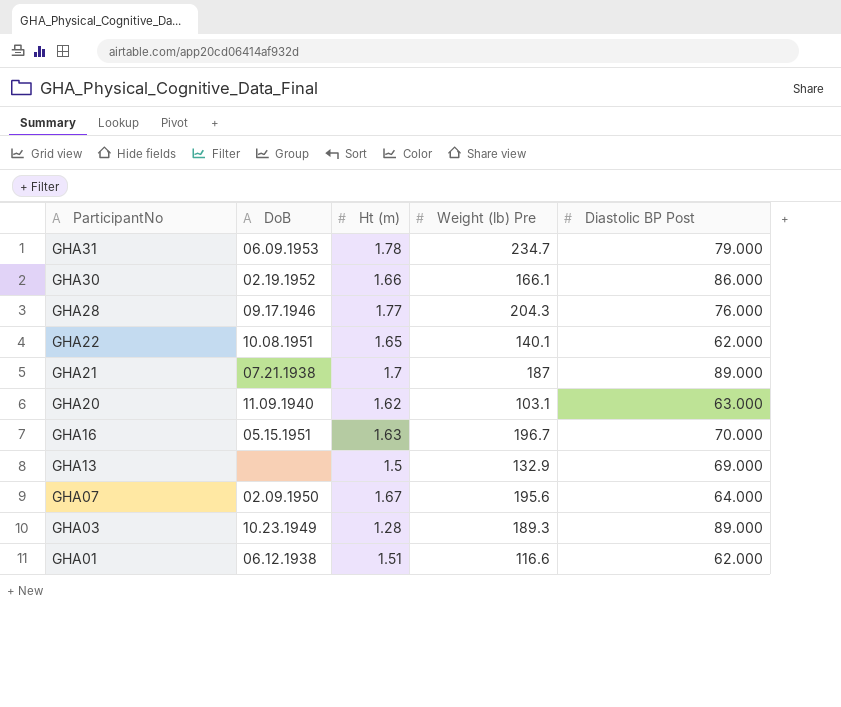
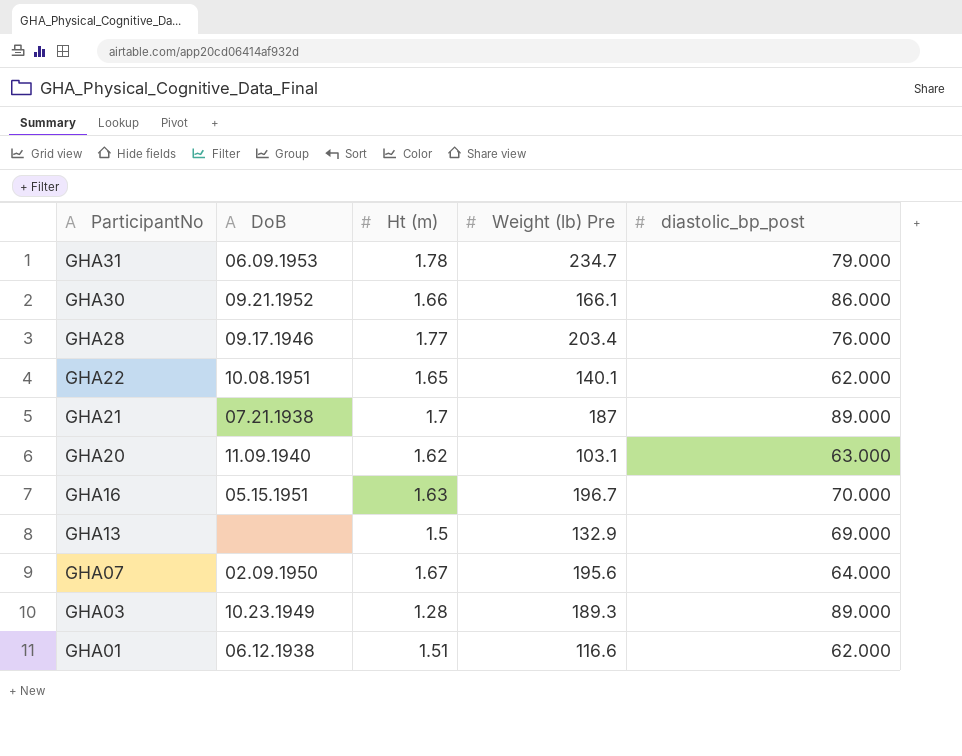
column name: Diastolic BP Post -> diastolic_bp_post
GHA30 | DoB: 02.19.1952 -> 09.21.1952
GHA28 | Weight (lb) Pre: 204.3 -> 203.4

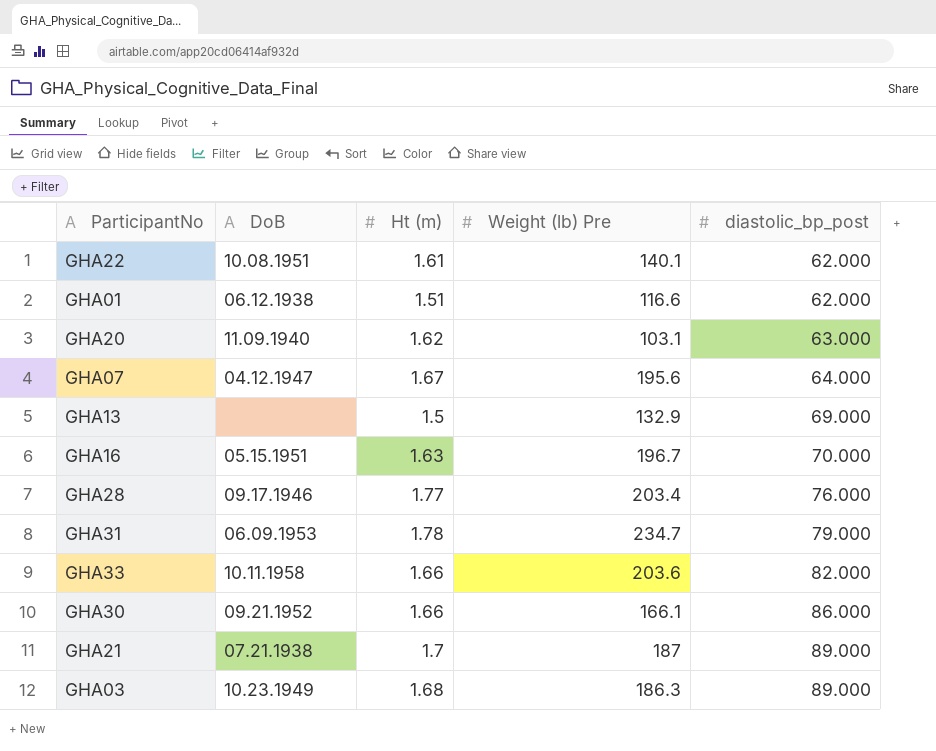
row order: ParticipantNo descending -> diastolic_bp_post ascending
GHA22 | Ht (m): 1.65 -> 1.61
GHA07 | DoB: 02.09.1950 -> 04.12.1947
row GHA33: none -> 10.11.1958 | 1.66 | 203.6 | 82.000
GHA03 | Ht (m): 1.28 -> 1.68
GHA03 | Weight (lb) Pre: 189.3 -> 186.3

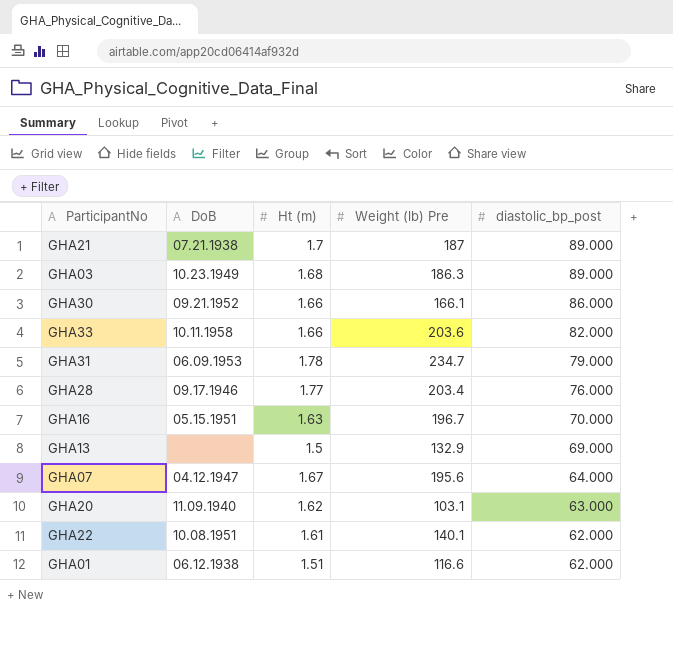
row order: diastolic_bp_post ascending -> diastolic_bp_post descending

